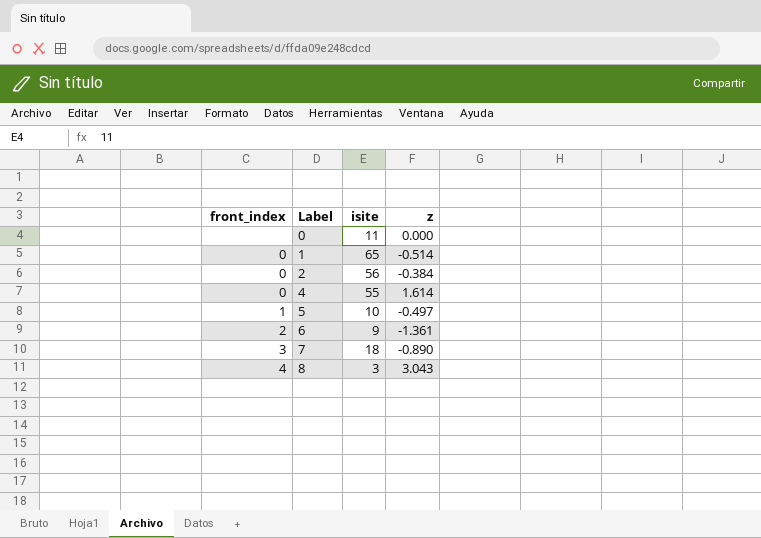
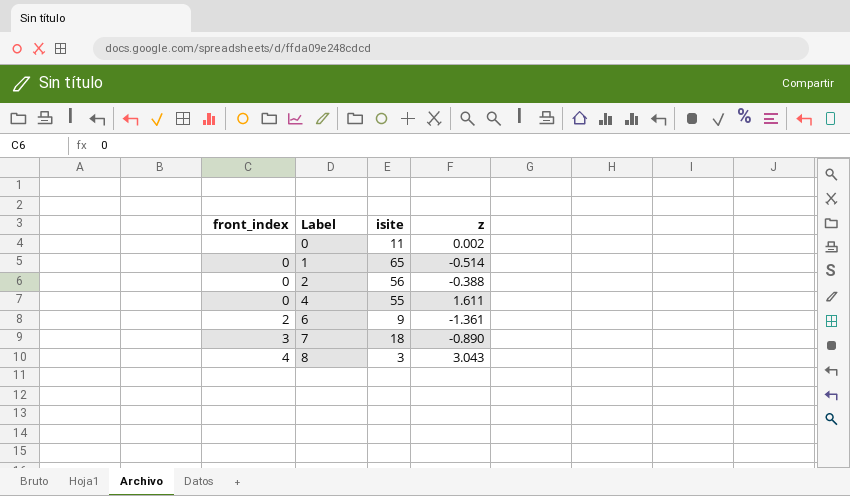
row 5: 1 | 10 | -0.497 -> none
0 | z: 0.000 -> 0.002
2 | z: -0.384 -> -0.388
4 | z: 1.614 -> 1.611

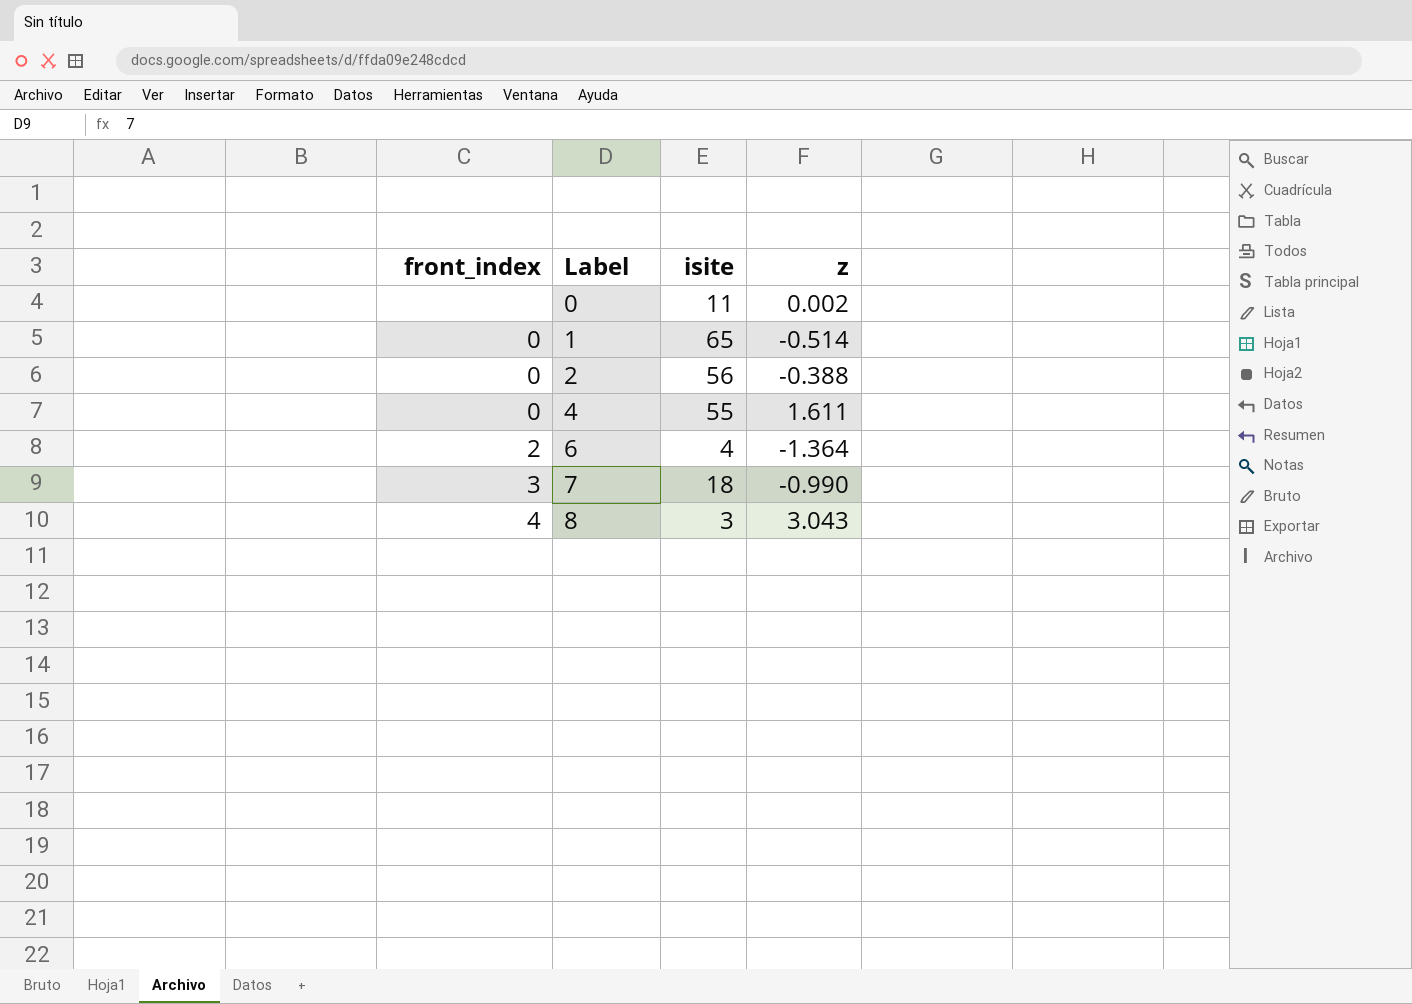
6 | isite: 9 -> 4
6 | z: -1.361 -> -1.364
7 | z: -0.890 -> -0.990

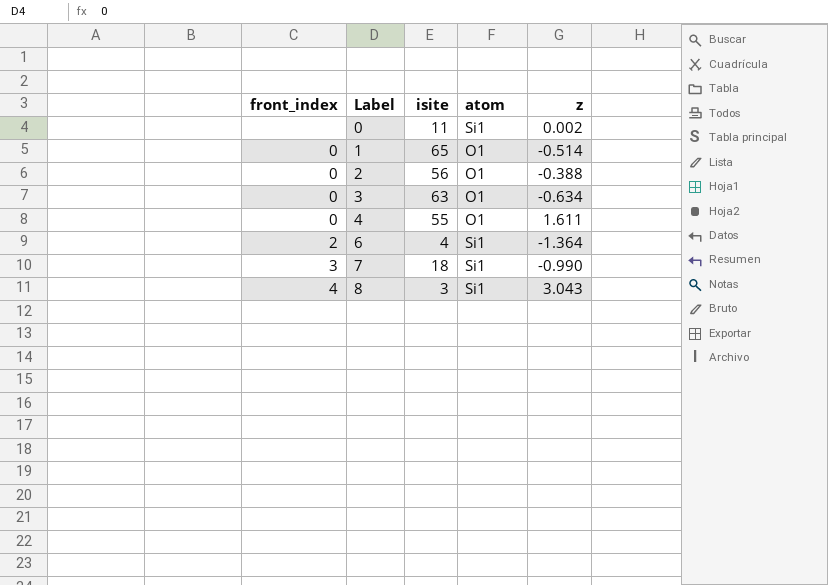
column atom | position: none -> 4
row 3: none -> 0 | 63 | O1 | -0.634

